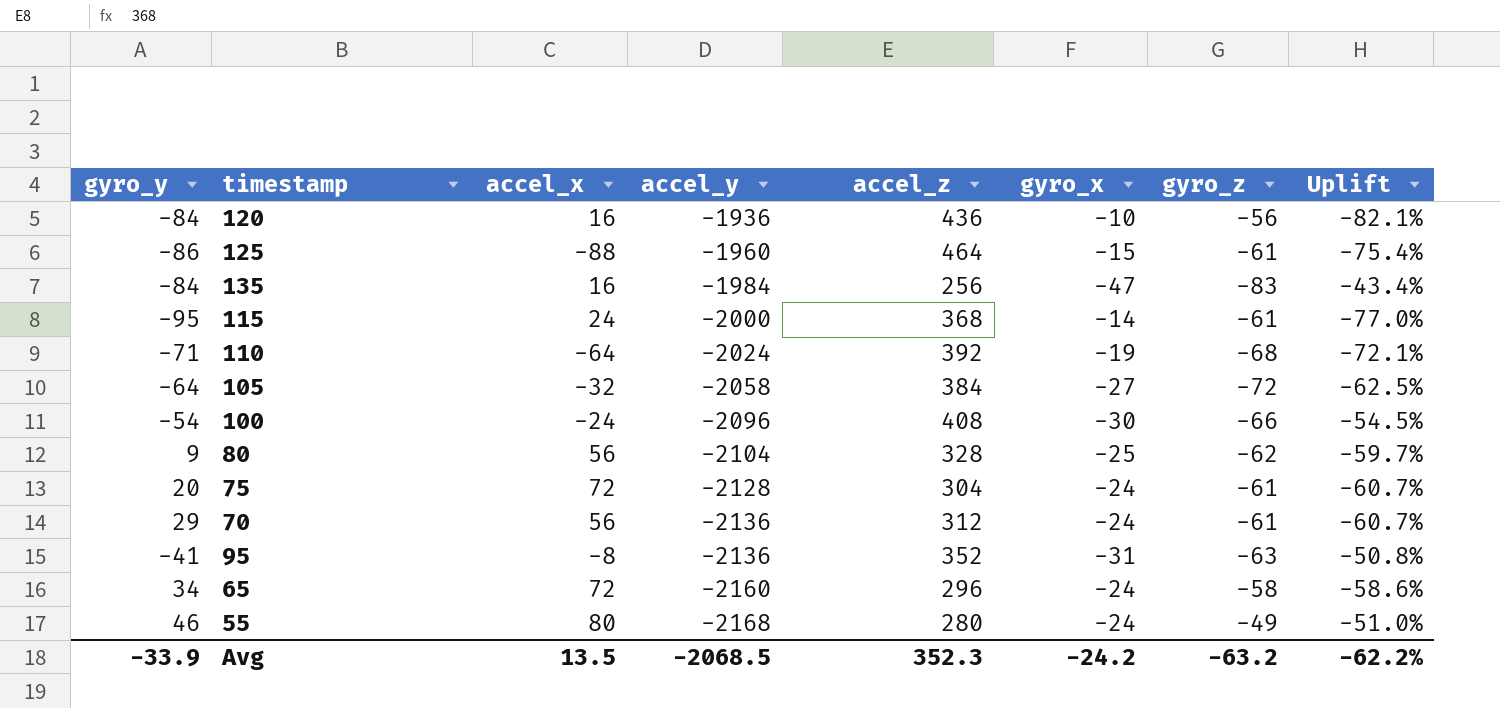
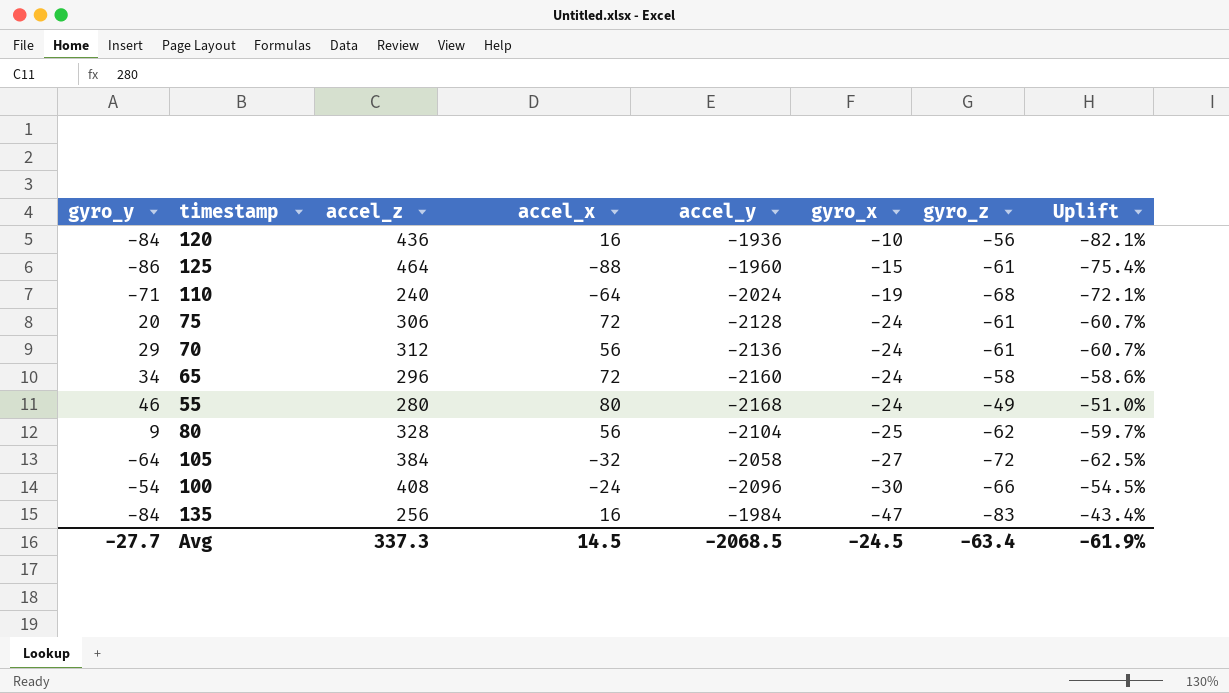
row order: accel_y descending -> gyro_x descending
column accel_z | position: 5 -> 3
row 115: -95 | 24 | -2000 | 368 | -14 | -61 | -77.0% -> none
row 95: -41 | -8 | -2136 | 352 | -31 | -63 | -50.8% -> none
110 | accel_z: 392 -> 240
75 | accel_z: 304 -> 306
Avg | gyro_y: -33.9 -> -27.7
Avg | accel_z: 352.3 -> 337.3
Avg | accel_x: 13.5 -> 14.5
Avg | gyro_x: -24.2 -> -24.5
Avg | gyro_z: -63.2 -> -63.4
Avg | Uplift: -62.2% -> -61.9%

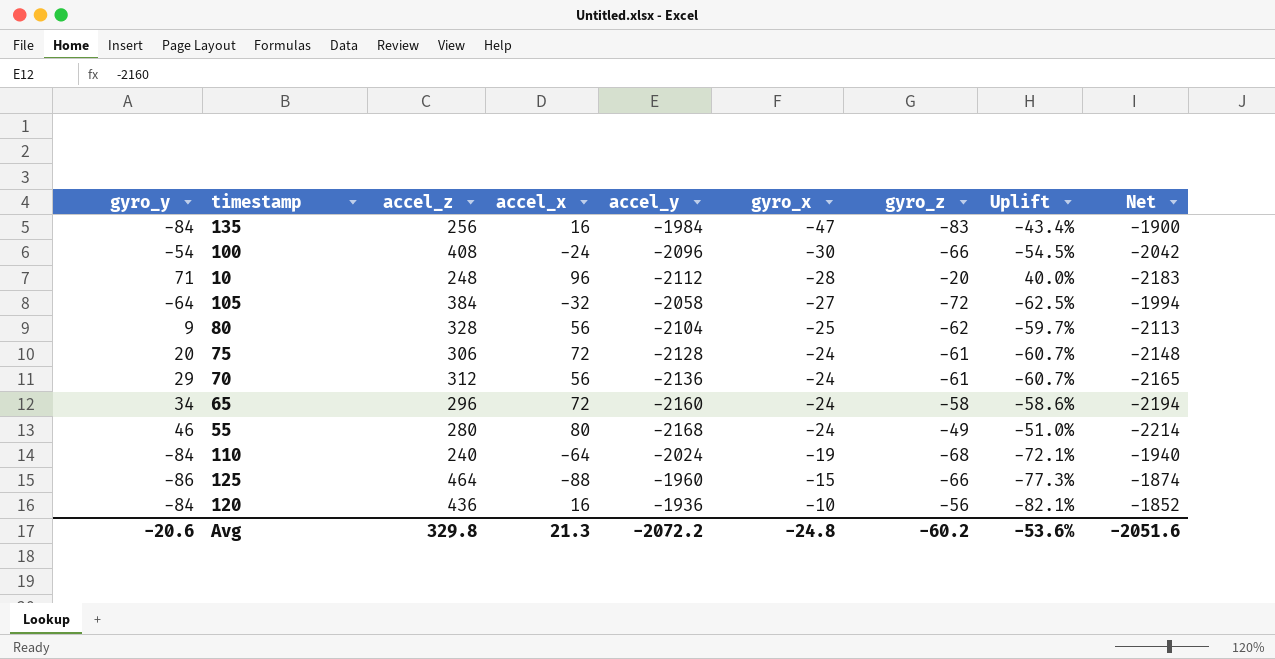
row order: gyro_x descending -> gyro_x ascending
column Net | formula: none -> [accel_y] - [gyro_y]
row 10: none -> 71 | 248 | 96 | -2112 | -28 | -20 | 40.0% | -2183
110 | gyro_y: -71 -> -84
125 | gyro_z: -61 -> -66
125 | Uplift: -75.4% -> -77.3%
Avg | gyro_y: -27.7 -> -20.6
Avg | accel_z: 337.3 -> 329.8
Avg | accel_x: 14.5 -> 21.3
Avg | accel_y: -2068.5 -> -2072.2
Avg | gyro_x: -24.5 -> -24.8
Avg | gyro_z: -63.4 -> -60.2
Avg | Uplift: -61.9% -> -53.6%

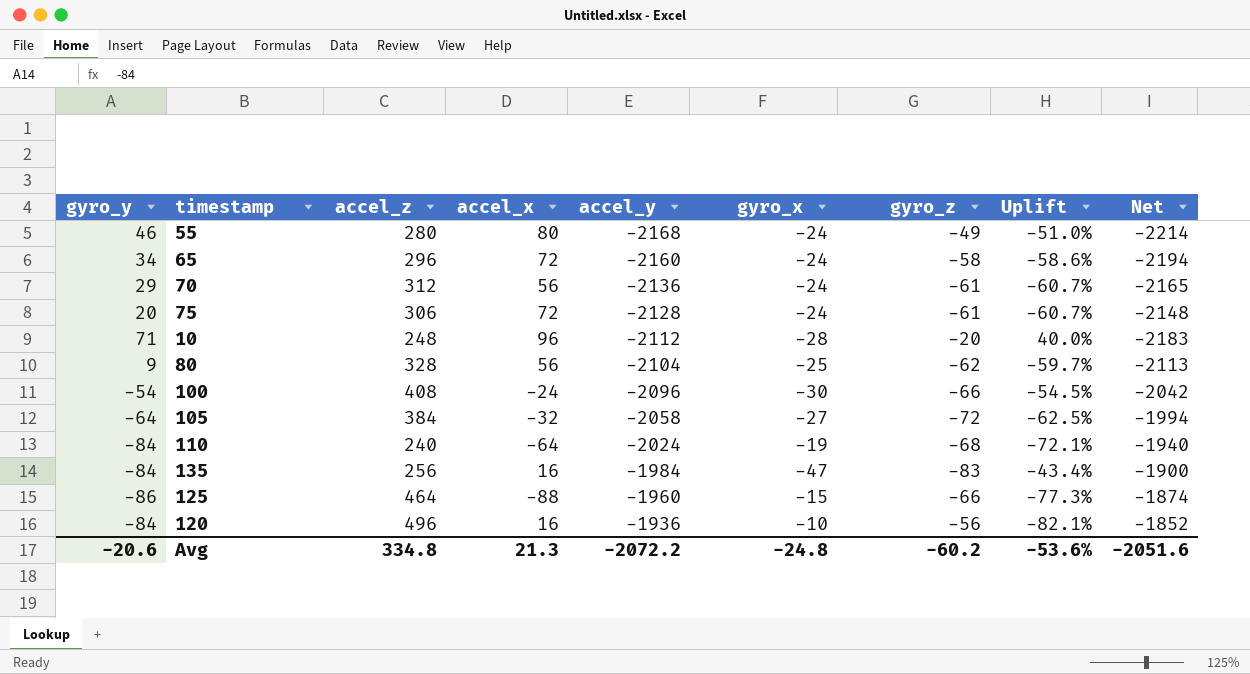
row order: gyro_x ascending -> accel_y ascending
120 | accel_z: 436 -> 496
Avg | accel_z: 329.8 -> 334.8

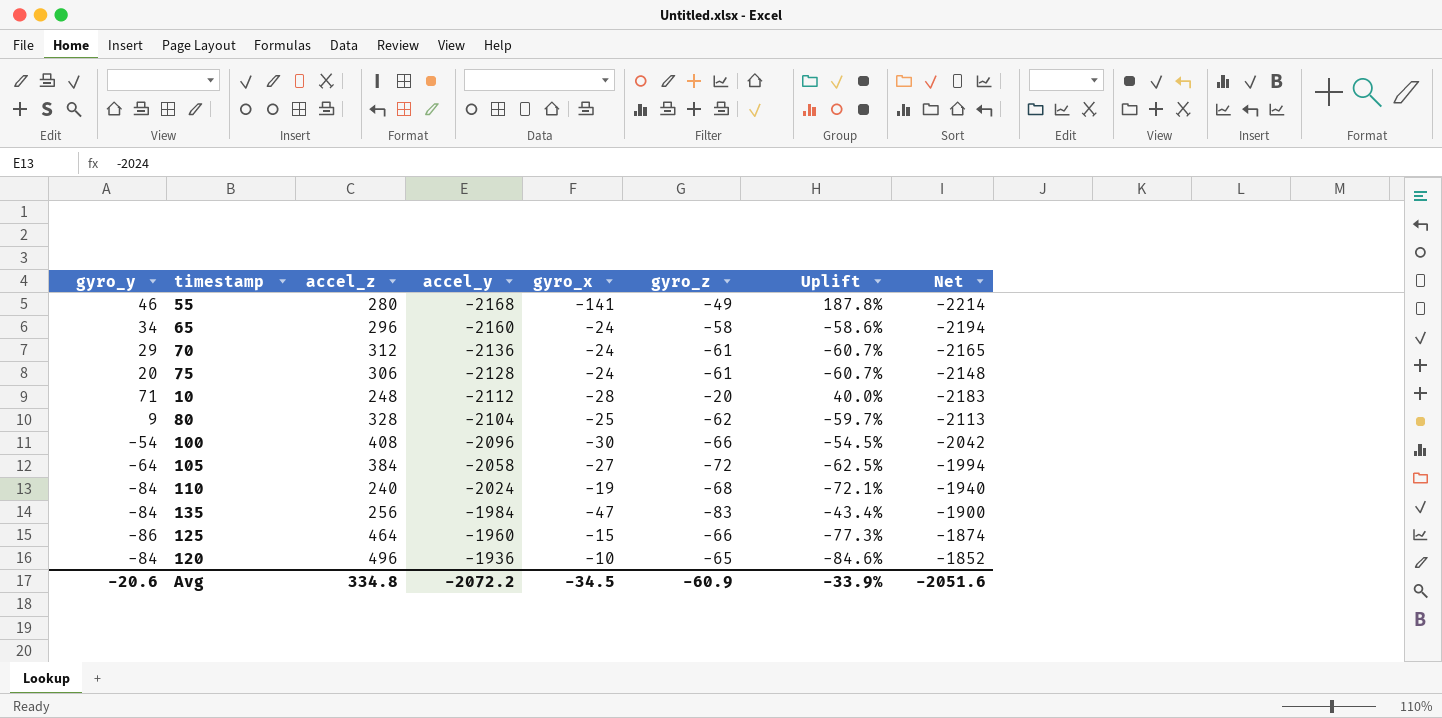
column accel_x | position: 4 -> none
55 | gyro_x: -24 -> -141
55 | Uplift: -51.0% -> 187.8%
120 | gyro_z: -56 -> -65
120 | Uplift: -82.1% -> -84.6%
Avg | gyro_x: -24.8 -> -34.5
Avg | gyro_z: -60.2 -> -60.9
Avg | Uplift: -53.6% -> -33.9%

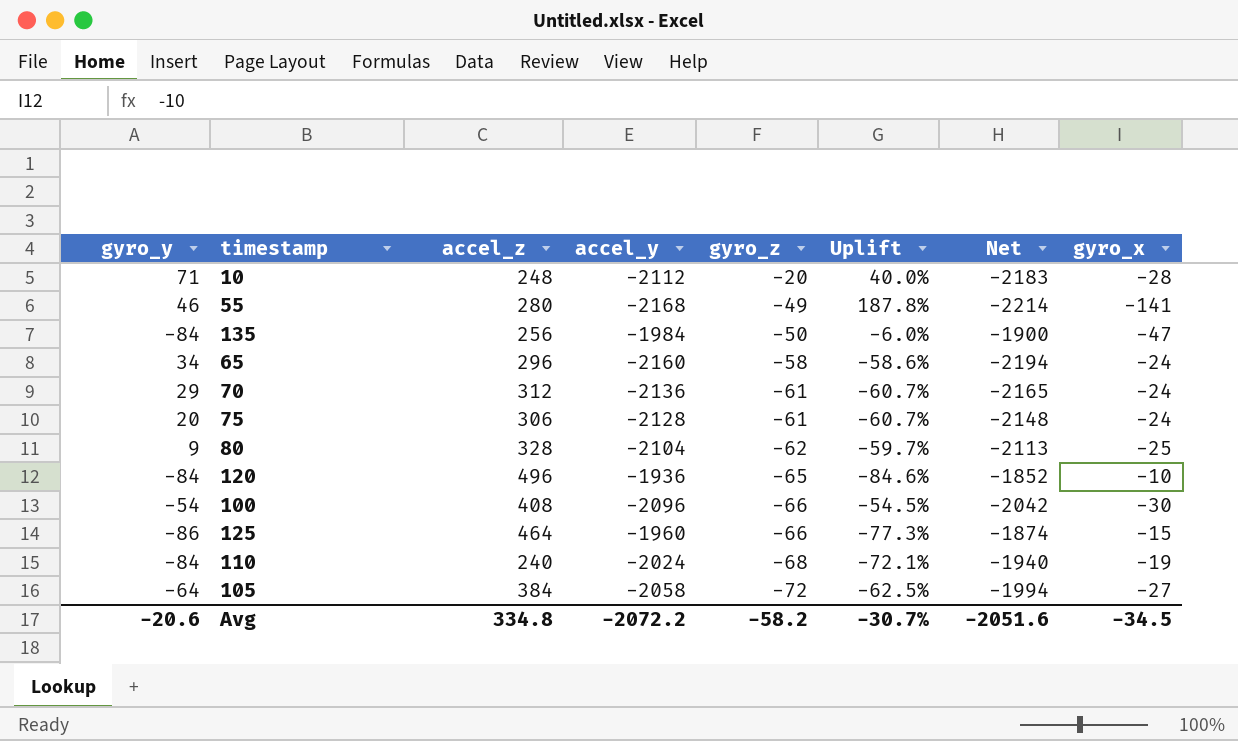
row order: accel_y ascending -> gyro_z descending
column gyro_x | position: 5 -> 8
135 | gyro_z: -83 -> -50
135 | Uplift: -43.4% -> -6.0%
Avg | gyro_z: -60.9 -> -58.2
Avg | Uplift: -33.9% -> -30.7%

